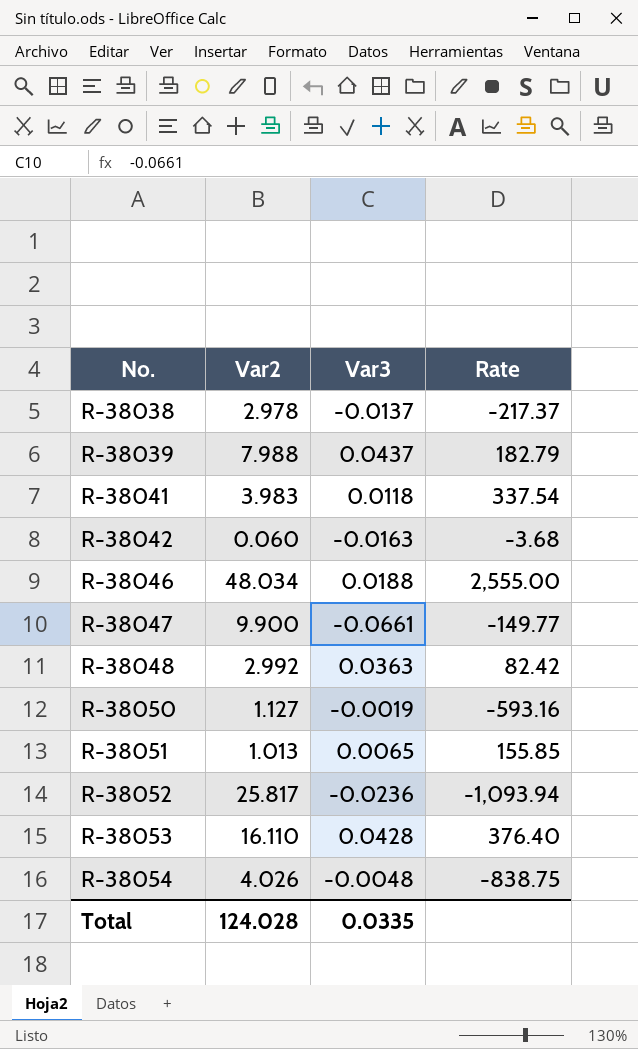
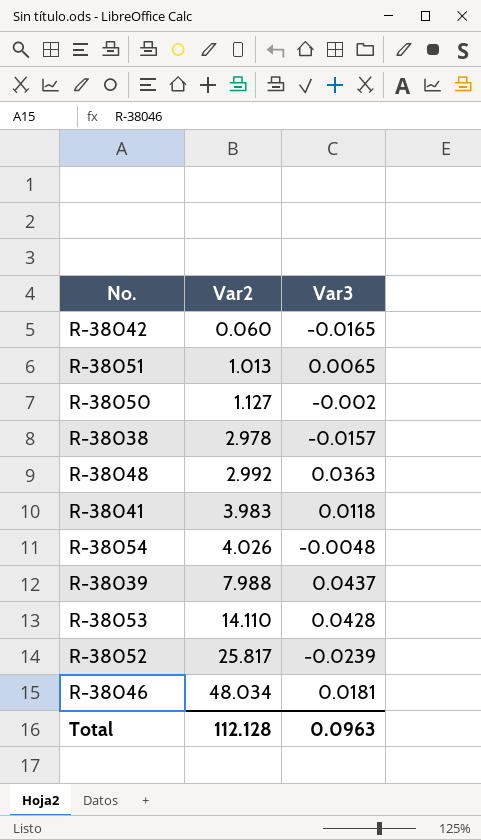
row order: No. ascending -> Var2 ascending
column Rate | formula: [Var2] / [Var3] -> none
row R-38047: 9.900 | -0.0661 | -149.77 -> none
R-38042 | Var3: -0.0163 -> -0.0165
R-38050 | Var3: -0.0019 -> -0.002
R-38038 | Var3: -0.0137 -> -0.0157
R-38053 | Var2: 16.110 -> 14.110
R-38052 | Var3: -0.0236 -> -0.0239
R-38046 | Var3: 0.0188 -> 0.0181
Total | Var2: 124.028 -> 112.128
Total | Var3: 0.0335 -> 0.0963

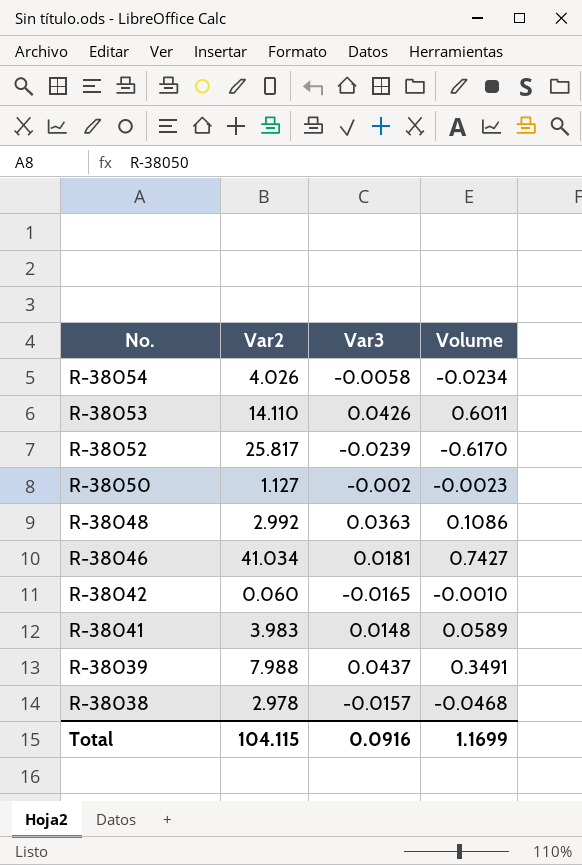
row order: Var2 ascending -> No. descending
column Volume | formula: none -> [Var2] * [Var3]
row R-38051: 1.013 | 0.0065 -> none
R-38054 | Var3: -0.0048 -> -0.0058
R-38053 | Var3: 0.0428 -> 0.0426
R-38046 | Var2: 48.034 -> 41.034
R-38041 | Var3: 0.0118 -> 0.0148
Total | Var2: 112.128 -> 104.115
Total | Var3: 0.0963 -> 0.0916

